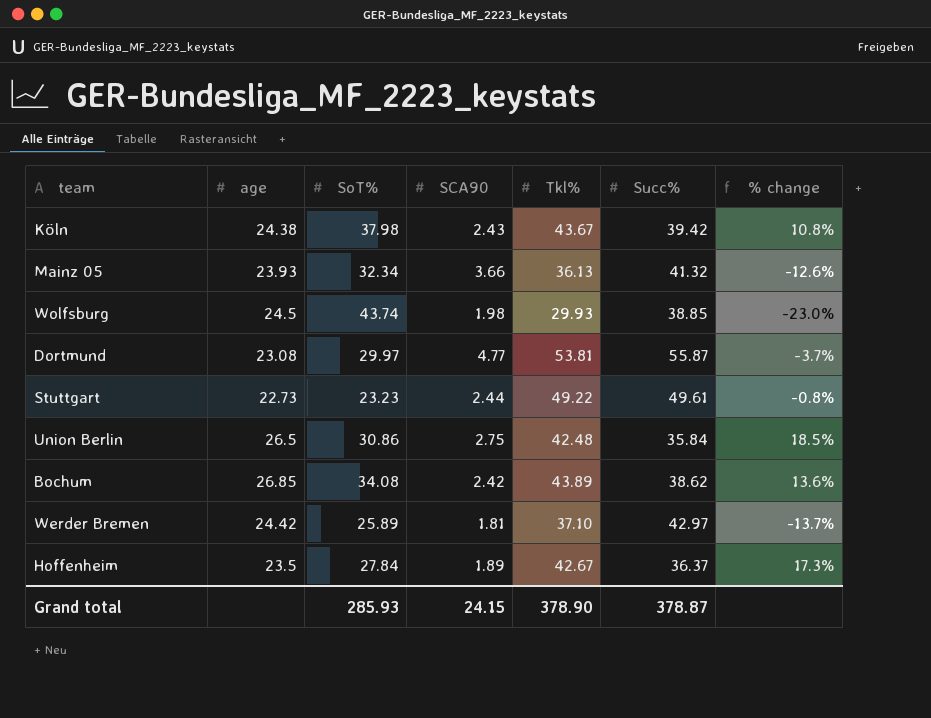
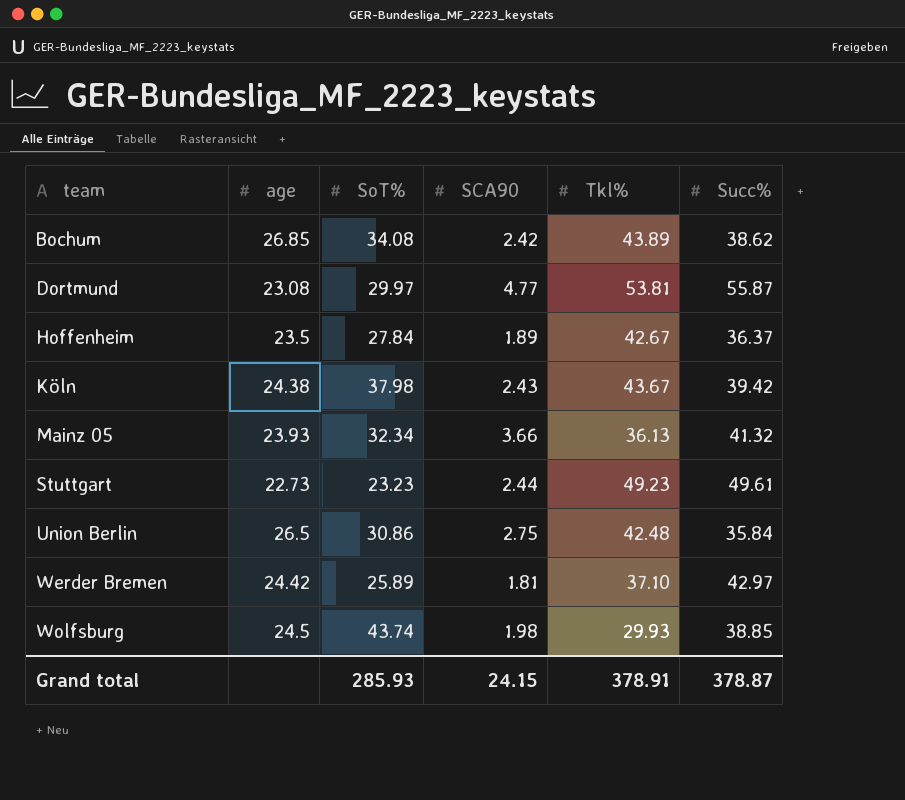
row order: none -> team ascending
column % change | formula: ([Tkl%] - [Succ%]) / [Succ%] -> none
Stuttgart | Tkl%: 49.22 -> 49.23
Grand total | Tkl%: 378.90 -> 378.91

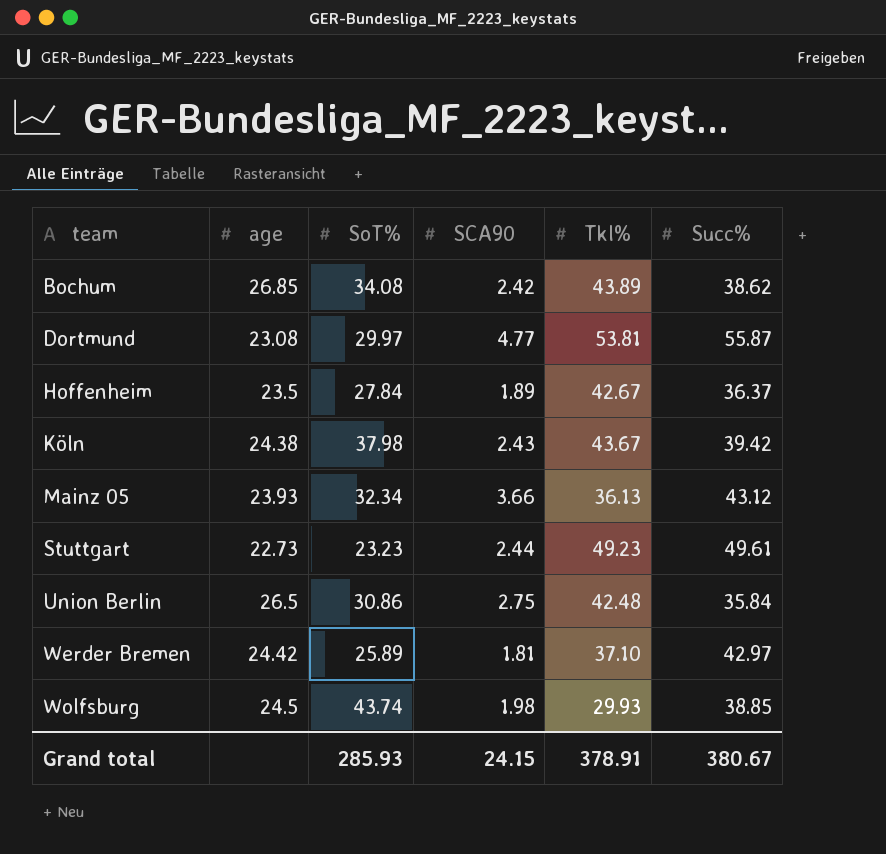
Mainz 05 | Succ%: 41.32 -> 43.12
Grand total | Succ%: 378.87 -> 380.67

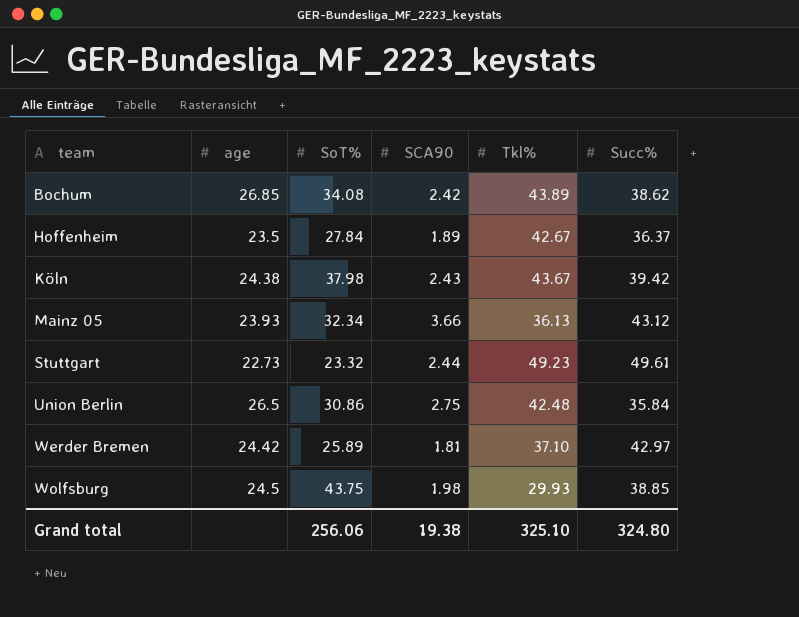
row Dortmund: 23.08 | 29.97 | 4.77 | 53.81 | 55.87 -> none
Stuttgart | SoT%: 23.23 -> 23.32
Wolfsburg | SoT%: 43.74 -> 43.75
Grand total | SoT%: 285.93 -> 256.06
Grand total | SCA90: 24.15 -> 19.38
Grand total | Tkl%: 378.91 -> 325.10
Grand total | Succ%: 380.67 -> 324.80

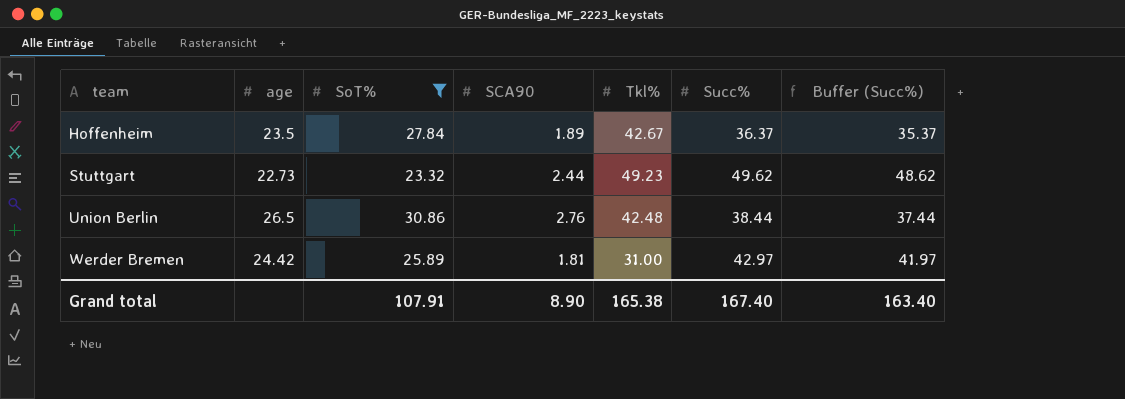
filter: none -> SoT% <= 30.86
column Buffer (Succ%) | formula: none -> [Succ%] - 1
Stuttgart | Succ%: 49.61 -> 49.62
Union Berlin | SCA90: 2.75 -> 2.76
Union Berlin | Succ%: 35.84 -> 38.44
Werder Bremen | Tkl%: 37.10 -> 31.00
Grand total | SoT%: 256.06 -> 107.91
Grand total | SCA90: 19.38 -> 8.90
Grand total | Tkl%: 325.10 -> 165.38
Grand total | Succ%: 324.80 -> 167.40

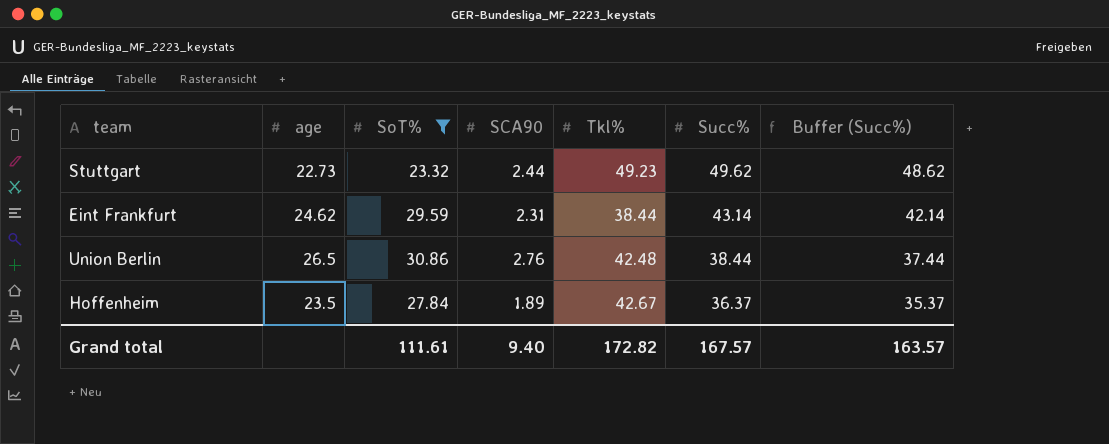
row order: team ascending -> Succ% descending
row Werder Bremen: 24.42 | 25.89 | 1.81 | 31.00 | 42.97 | 41.97 -> none
row Eint Frankfurt: none -> 24.62 | 29.59 | 2.31 | 38.44 | 43.14 | 42.14
Grand total | SoT%: 107.91 -> 111.61
Grand total | SCA90: 8.90 -> 9.40
Grand total | Tkl%: 165.38 -> 172.82
Grand total | Succ%: 167.40 -> 167.57
Grand total | Buffer (Succ%): 163.40 -> 163.57

